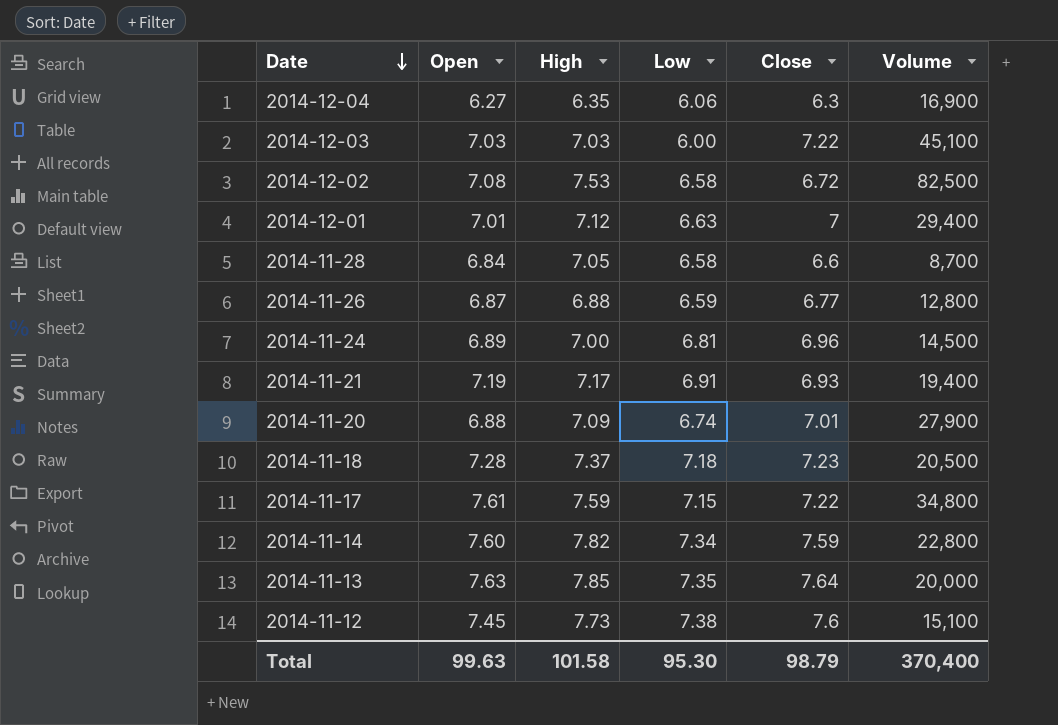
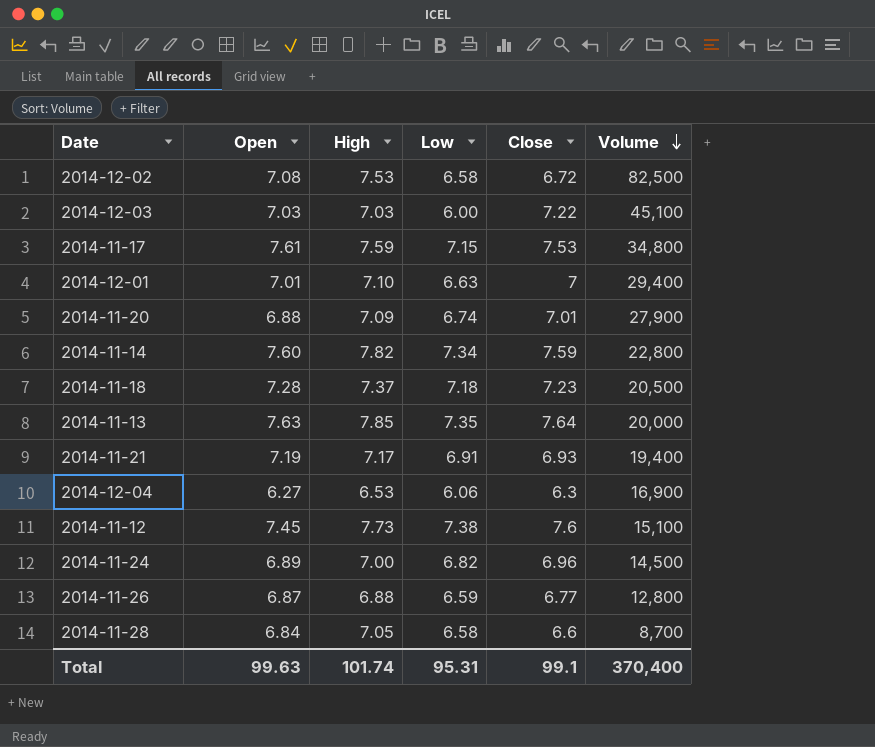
row order: Date descending -> Volume descending
2014-11-17 | Close: 7.22 -> 7.53
2014-12-01 | High: 7.12 -> 7.10
2014-12-04 | High: 6.35 -> 6.53
2014-11-24 | Low: 6.81 -> 6.82
Total | High: 101.58 -> 101.74
Total | Low: 95.30 -> 95.31
Total | Close: 98.79 -> 99.1

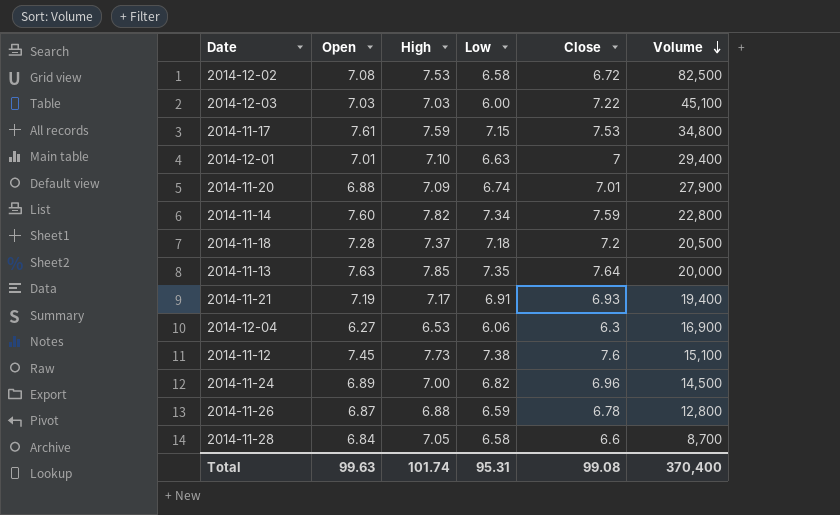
2014-11-18 | Close: 7.23 -> 7.2
2014-11-26 | Close: 6.77 -> 6.78
Total | Close: 99.1 -> 99.08

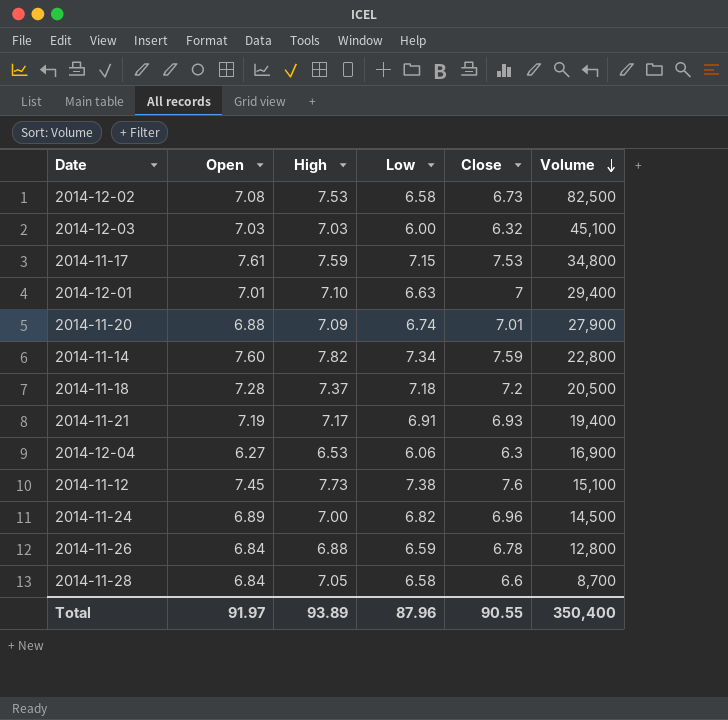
row 2014-11-13: 7.63 | 7.85 | 7.35 | 7.64 | 20,000 -> none
2014-12-02 | Close: 6.72 -> 6.73
2014-12-03 | Close: 7.22 -> 6.32
2014-11-26 | Open: 6.87 -> 6.84
Total | Open: 99.63 -> 91.97
Total | High: 101.74 -> 93.89
Total | Low: 95.31 -> 87.96
Total | Close: 99.08 -> 90.55
Total | Volume: 370,400 -> 350,400

